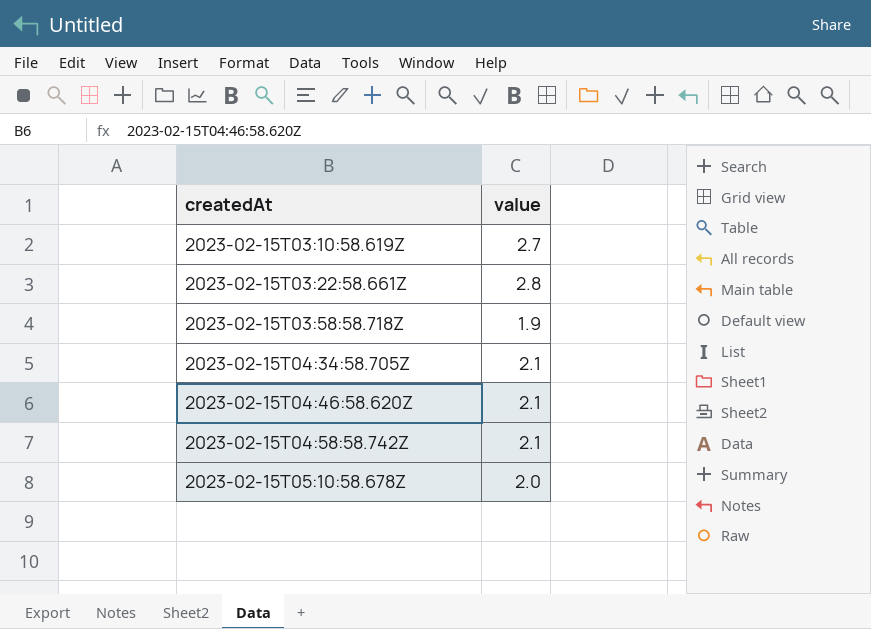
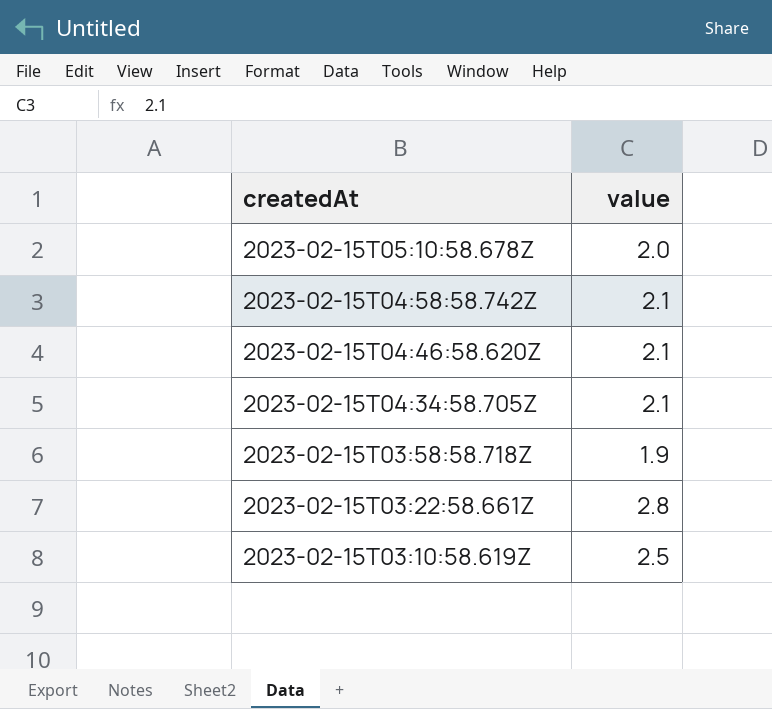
row order: createdAt ascending -> createdAt descending
2023-02-15T03:10:58.619Z | value: 2.7 -> 2.5

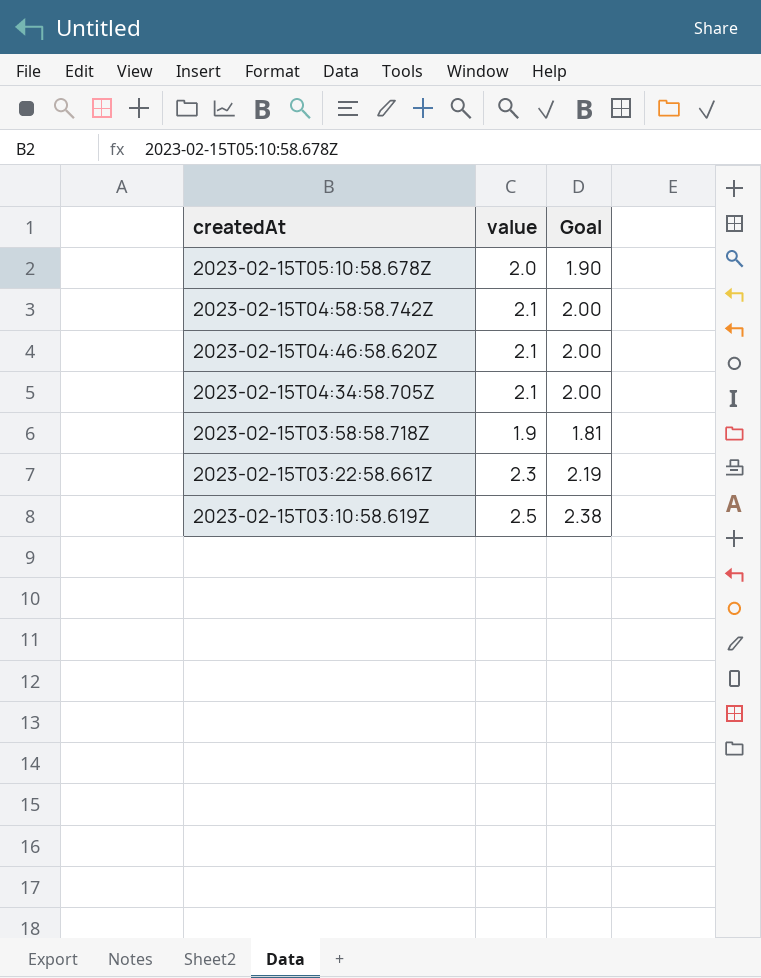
column Goal | formula: none -> [value] * 0.95
2023-02-15T03:22:58.661Z | value: 2.8 -> 2.3

